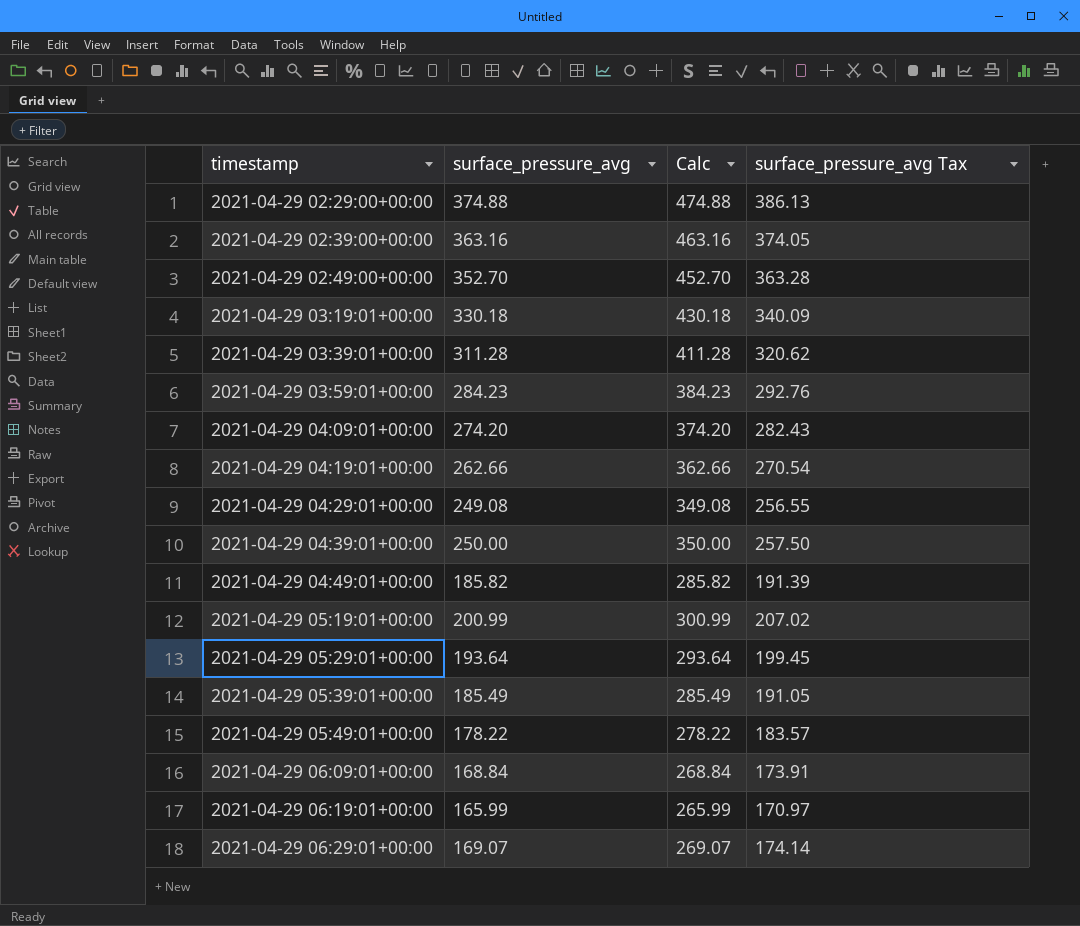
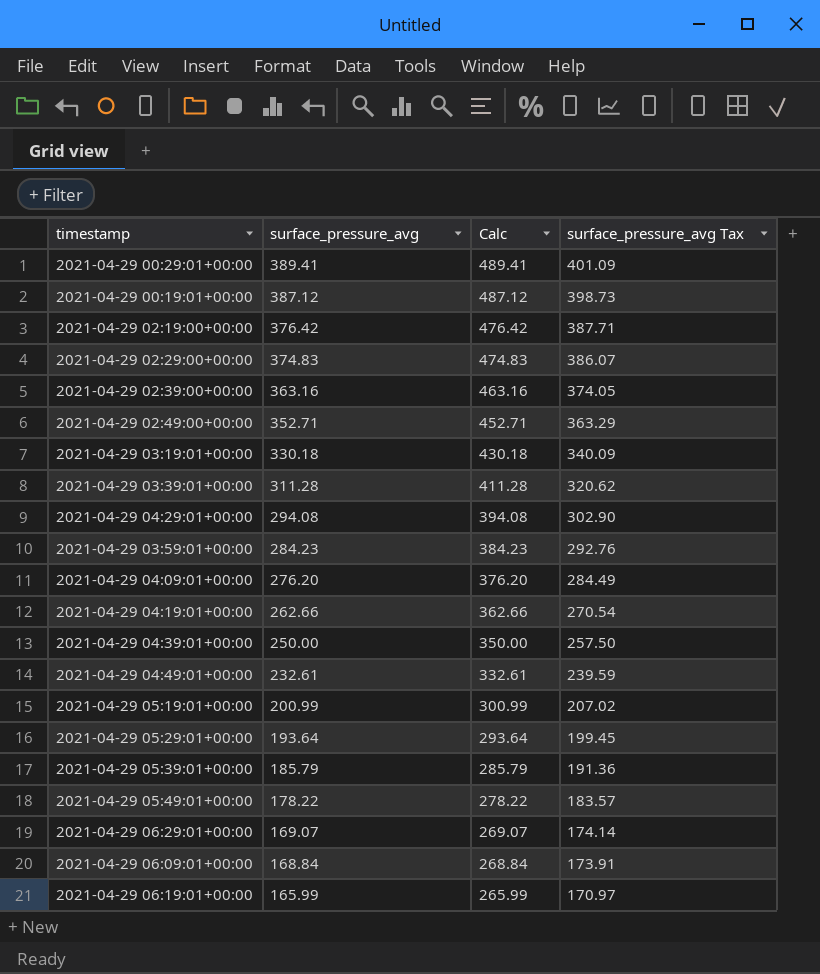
row order: timestamp ascending -> surface_pressure_avg descending
row 2021-04-29 00:29:01+00:00: none -> 389.41 | 489.41 | 401.09
row 2021-04-29 00:19:01+00:00: none -> 387.12 | 487.12 | 398.73
row 2021-04-29 02:19:00+00:00: none -> 376.42 | 476.42 | 387.71
2021-04-29 02:29:00+00:00 | surface_pressure_avg: 374.88 -> 374.83
2021-04-29 02:29:00+00:00 | Calc: 474.88 -> 474.83
2021-04-29 02:29:00+00:00 | surface_pressure_avg Tax: 386.13 -> 386.07
2021-04-29 02:49:00+00:00 | surface_pressure_avg: 352.70 -> 352.71
2021-04-29 02:49:00+00:00 | Calc: 452.70 -> 452.71
2021-04-29 02:49:00+00:00 | surface_pressure_avg Tax: 363.28 -> 363.29
2021-04-29 04:29:01+00:00 | surface_pressure_avg: 249.08 -> 294.08
2021-04-29 04:29:01+00:00 | Calc: 349.08 -> 394.08
2021-04-29 04:29:01+00:00 | surface_pressure_avg Tax: 256.55 -> 302.90
2021-04-29 04:09:01+00:00 | surface_pressure_avg: 274.20 -> 276.20
2021-04-29 04:09:01+00:00 | Calc: 374.20 -> 376.20
2021-04-29 04:09:01+00:00 | surface_pressure_avg Tax: 282.43 -> 284.49
2021-04-29 04:49:01+00:00 | surface_pressure_avg: 185.82 -> 232.61
2021-04-29 04:49:01+00:00 | Calc: 285.82 -> 332.61
2021-04-29 04:49:01+00:00 | surface_pressure_avg Tax: 191.39 -> 239.59
2021-04-29 05:39:01+00:00 | surface_pressure_avg: 185.49 -> 185.79
2021-04-29 05:39:01+00:00 | Calc: 285.49 -> 285.79
2021-04-29 05:39:01+00:00 | surface_pressure_avg Tax: 191.05 -> 191.36

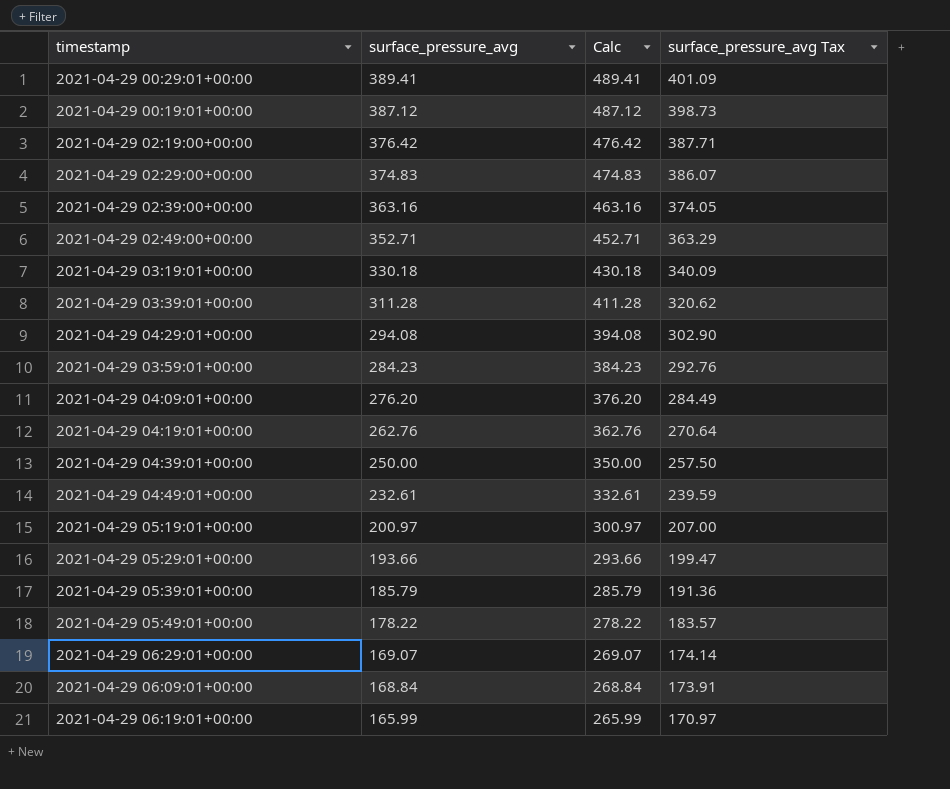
2021-04-29 04:19:01+00:00 | surface_pressure_avg: 262.66 -> 262.76
2021-04-29 04:19:01+00:00 | Calc: 362.66 -> 362.76
2021-04-29 04:19:01+00:00 | surface_pressure_avg Tax: 270.54 -> 270.64
2021-04-29 05:19:01+00:00 | surface_pressure_avg: 200.99 -> 200.97
2021-04-29 05:19:01+00:00 | Calc: 300.99 -> 300.97
2021-04-29 05:19:01+00:00 | surface_pressure_avg Tax: 207.02 -> 207.00
2021-04-29 05:29:01+00:00 | surface_pressure_avg: 193.64 -> 193.66
2021-04-29 05:29:01+00:00 | Calc: 293.64 -> 293.66
2021-04-29 05:29:01+00:00 | surface_pressure_avg Tax: 199.45 -> 199.47

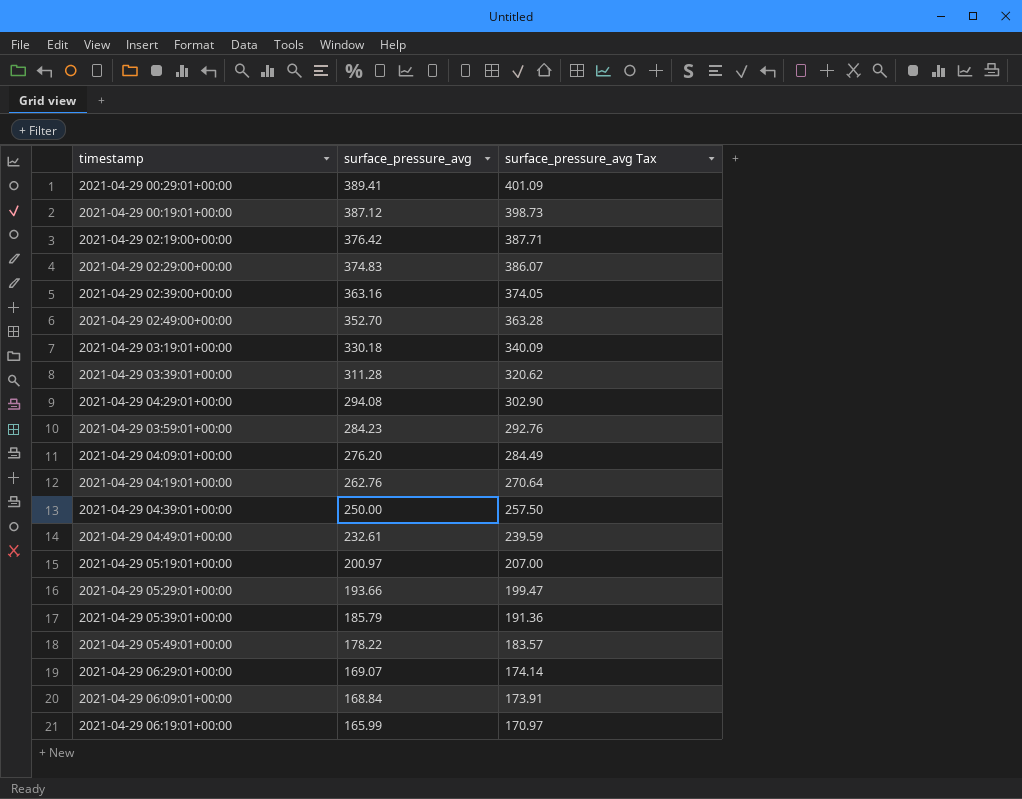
column Calc | formula: [surface_pressure_avg] + 100 -> none
2021-04-29 02:49:00+00:00 | surface_pressure_avg: 352.71 -> 352.70
2021-04-29 02:49:00+00:00 | surface_pressure_avg Tax: 363.29 -> 363.28

